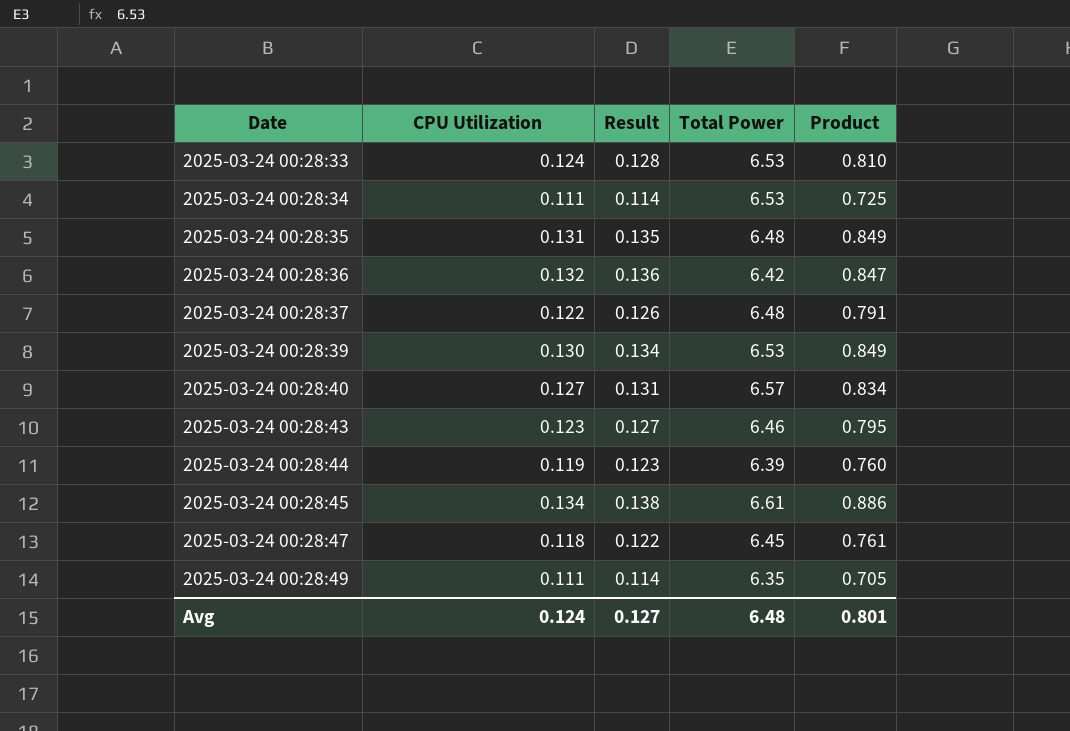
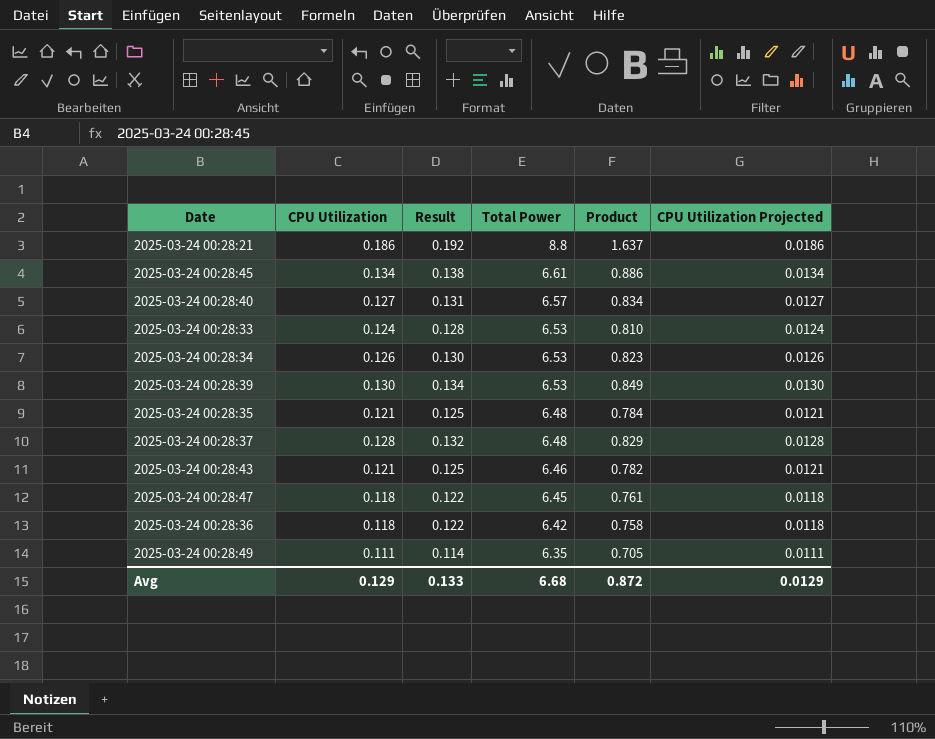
row order: Date ascending -> Total Power descending
column CPU Utilization Projected | formula: none -> [CPU Utilization] * 0.1
row 2025-03-24 00:28:44: 0.119 | 0.123 | 6.39 | 0.760 -> none
row 2025-03-24 00:28:21: none -> 0.186 | 0.192 | 8.8 | 1.637 | 0.0186
2025-03-24 00:28:34 | CPU Utilization: 0.111 -> 0.126
2025-03-24 00:28:34 | Result: 0.114 -> 0.130
2025-03-24 00:28:34 | Product: 0.725 -> 0.823
2025-03-24 00:28:35 | CPU Utilization: 0.131 -> 0.121
2025-03-24 00:28:35 | Result: 0.135 -> 0.125
2025-03-24 00:28:35 | Product: 0.849 -> 0.784
2025-03-24 00:28:37 | CPU Utilization: 0.122 -> 0.128
2025-03-24 00:28:37 | Result: 0.126 -> 0.132
2025-03-24 00:28:37 | Product: 0.791 -> 0.829
2025-03-24 00:28:43 | CPU Utilization: 0.123 -> 0.121
2025-03-24 00:28:43 | Result: 0.127 -> 0.125
2025-03-24 00:28:43 | Product: 0.795 -> 0.782
2025-03-24 00:28:36 | CPU Utilization: 0.132 -> 0.118
2025-03-24 00:28:36 | Result: 0.136 -> 0.122
2025-03-24 00:28:36 | Product: 0.847 -> 0.758
Avg | CPU Utilization: 0.124 -> 0.129
Avg | Result: 0.127 -> 0.133
Avg | Total Power: 6.48 -> 6.68
Avg | Product: 0.801 -> 0.872

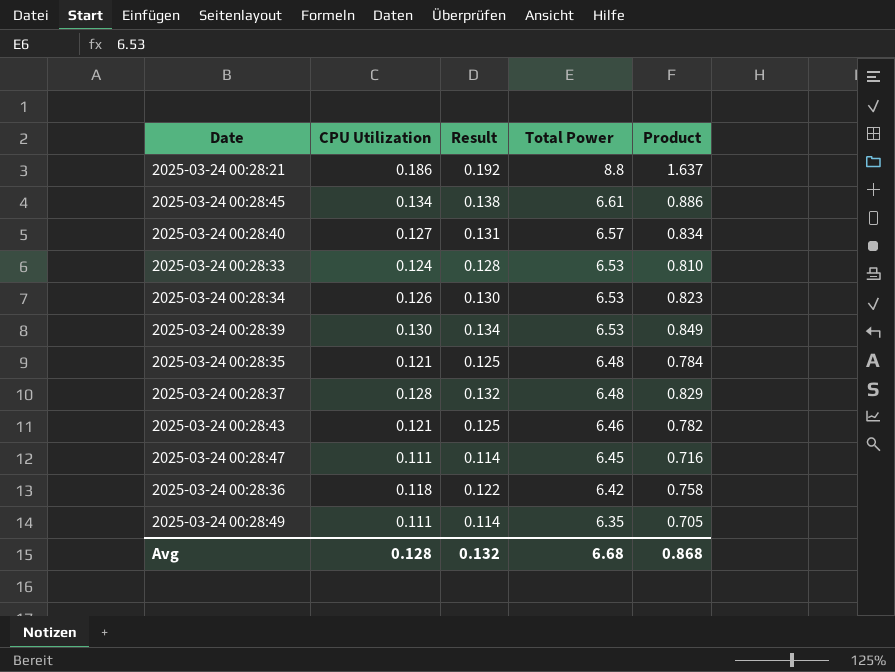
column CPU Utilization Projected | formula: [CPU Utilization] * 0.1 -> none
2025-03-24 00:28:47 | CPU Utilization: 0.118 -> 0.111
2025-03-24 00:28:47 | Result: 0.122 -> 0.114
2025-03-24 00:28:47 | Product: 0.761 -> 0.716
Avg | CPU Utilization: 0.129 -> 0.128
Avg | Result: 0.133 -> 0.132
Avg | Product: 0.872 -> 0.868

